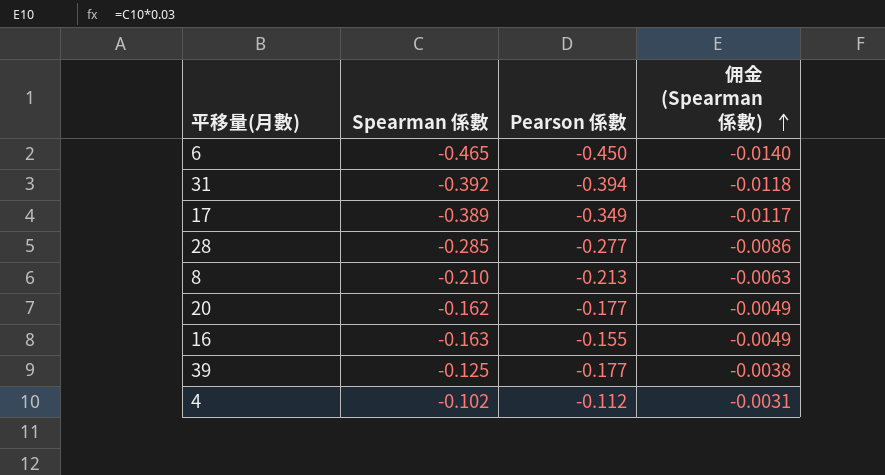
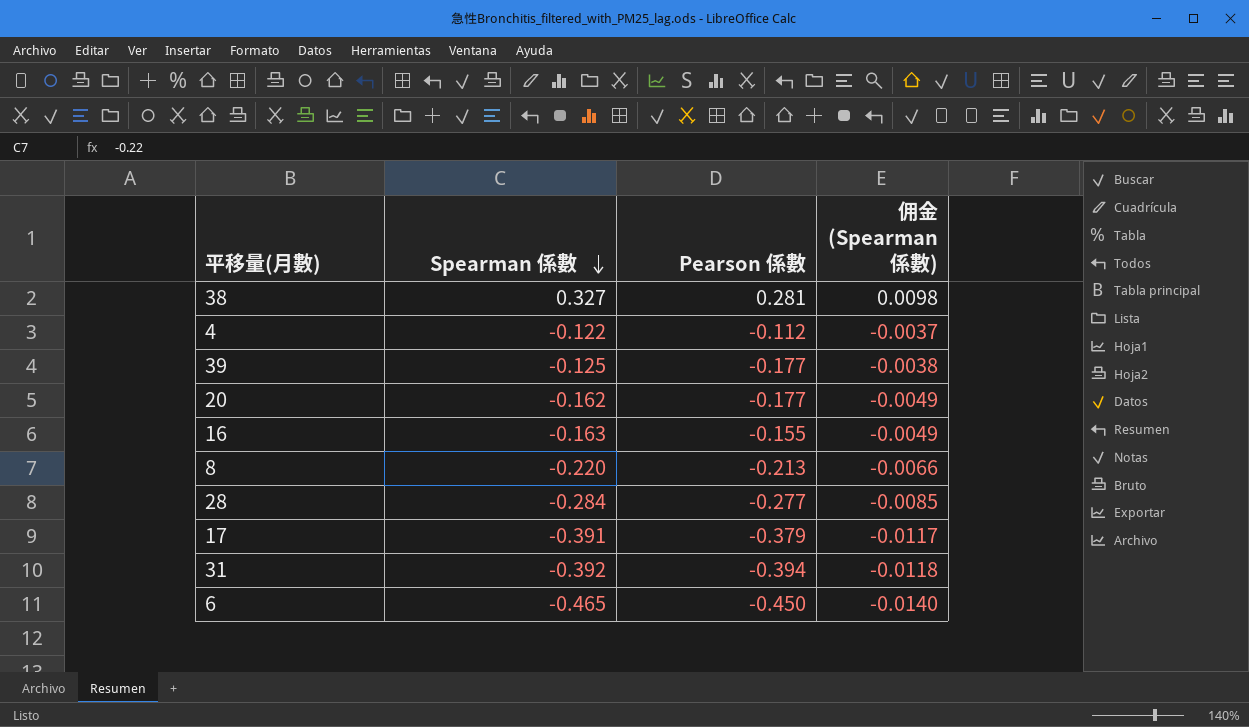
row order: 佣金 (Spearman 係數) ascending -> Spearman 係數 descending
row 38: none -> 0.327 | 0.281 | 0.0098
4 | Spearman 係數: -0.102 -> -0.122
4 | 佣金 (Spearman 係數): -0.0031 -> -0.0037
8 | Spearman 係數: -0.210 -> -0.220
8 | 佣金 (Spearman 係數): -0.0063 -> -0.0066
28 | Spearman 係數: -0.285 -> -0.284
28 | 佣金 (Spearman 係數): -0.0086 -> -0.0085
17 | Spearman 係數: -0.389 -> -0.391
17 | Pearson 係數: -0.349 -> -0.379

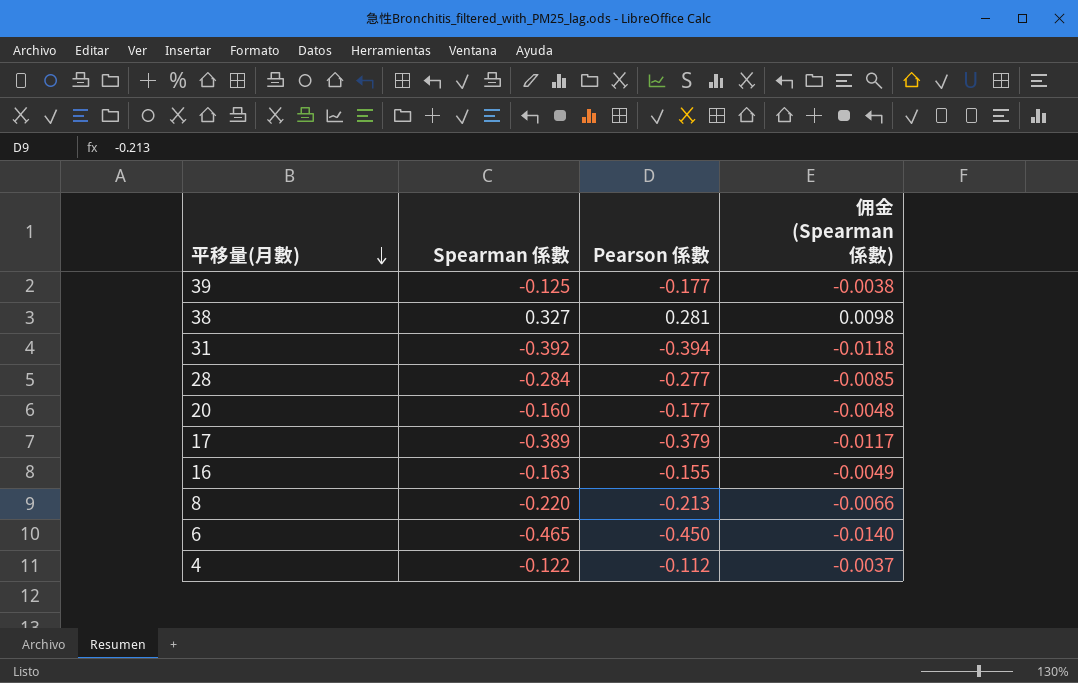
row order: Spearman 係數 descending -> 平移量(月數) descending
20 | Spearman 係數: -0.162 -> -0.160
20 | 佣金 (Spearman 係數): -0.0049 -> -0.0048
17 | Spearman 係數: -0.391 -> -0.389

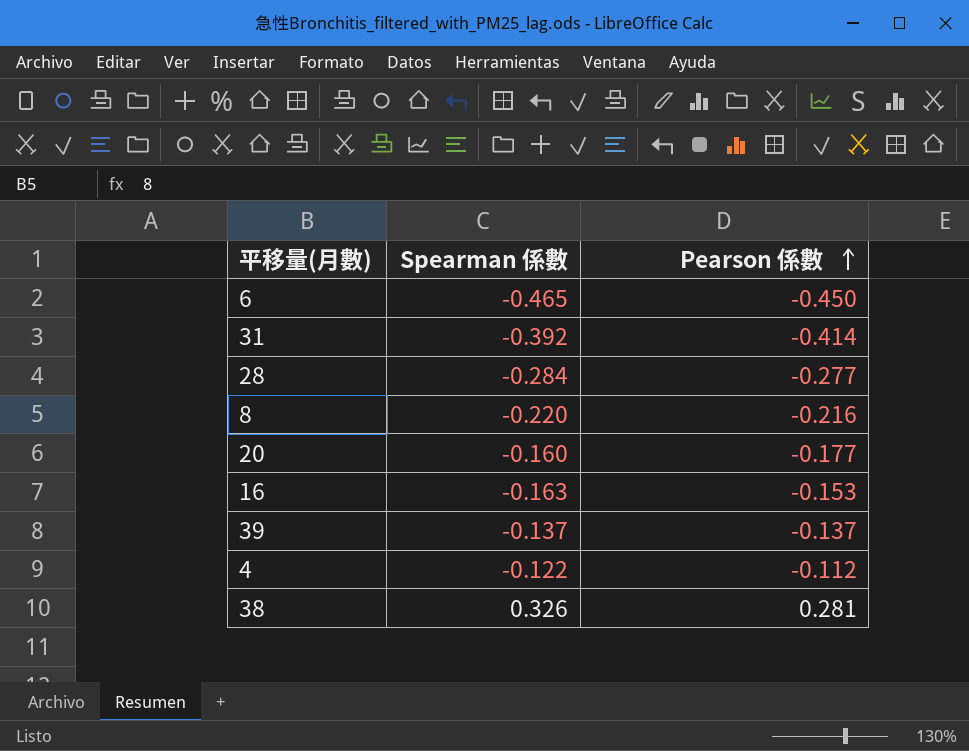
row order: 平移量(月數) descending -> Pearson 係數 ascending
column 佣金 (Spearman 係數) | formula: [Spearman 係數] * 0.03 -> none
row 17: -0.389 | -0.379 | -0.0117 -> none
31 | Pearson 係數: -0.394 -> -0.414
8 | Pearson 係數: -0.213 -> -0.216
16 | Pearson 係數: -0.155 -> -0.153
39 | Spearman 係數: -0.125 -> -0.137
39 | Pearson 係數: -0.177 -> -0.137
38 | Spearman 係數: 0.327 -> 0.326

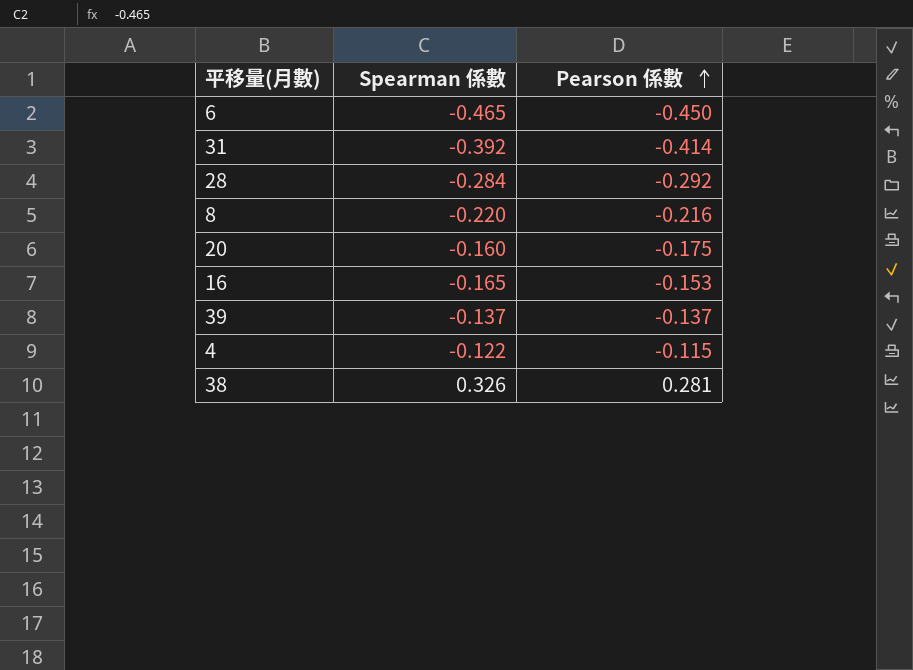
28 | Pearson 係數: -0.277 -> -0.292
20 | Pearson 係數: -0.177 -> -0.175
16 | Spearman 係數: -0.163 -> -0.165
4 | Pearson 係數: -0.112 -> -0.115

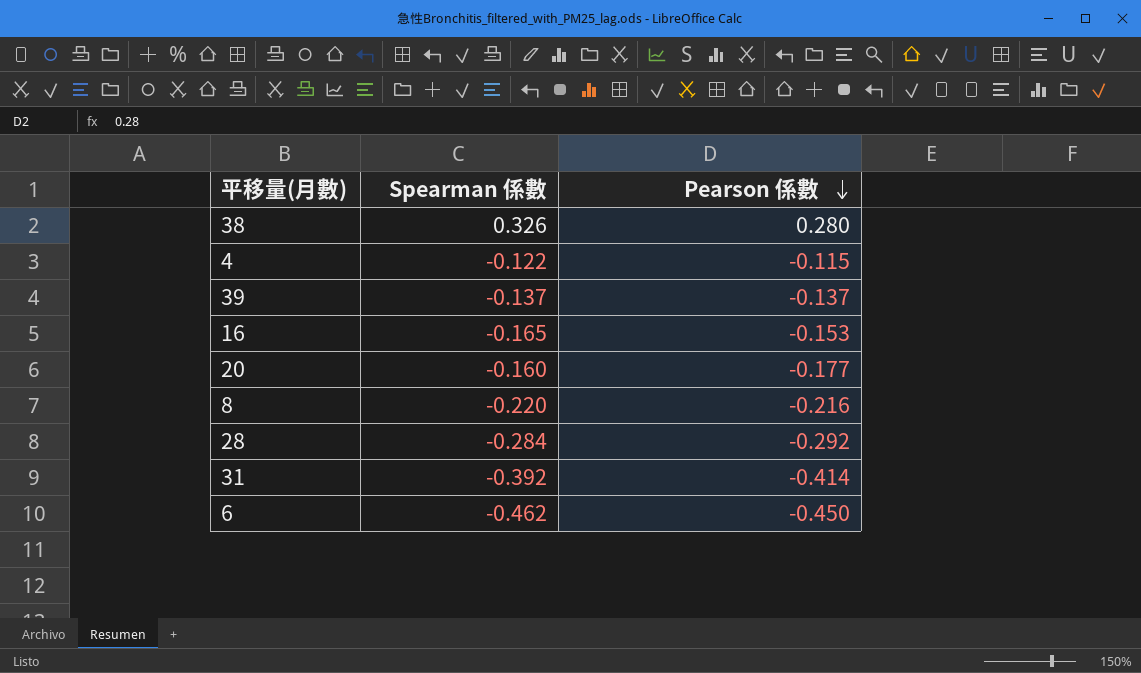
row order: Pearson 係數 ascending -> Pearson 係數 descending
38 | Pearson 係數: 0.281 -> 0.280
20 | Pearson 係數: -0.175 -> -0.177
6 | Spearman 係數: -0.465 -> -0.462

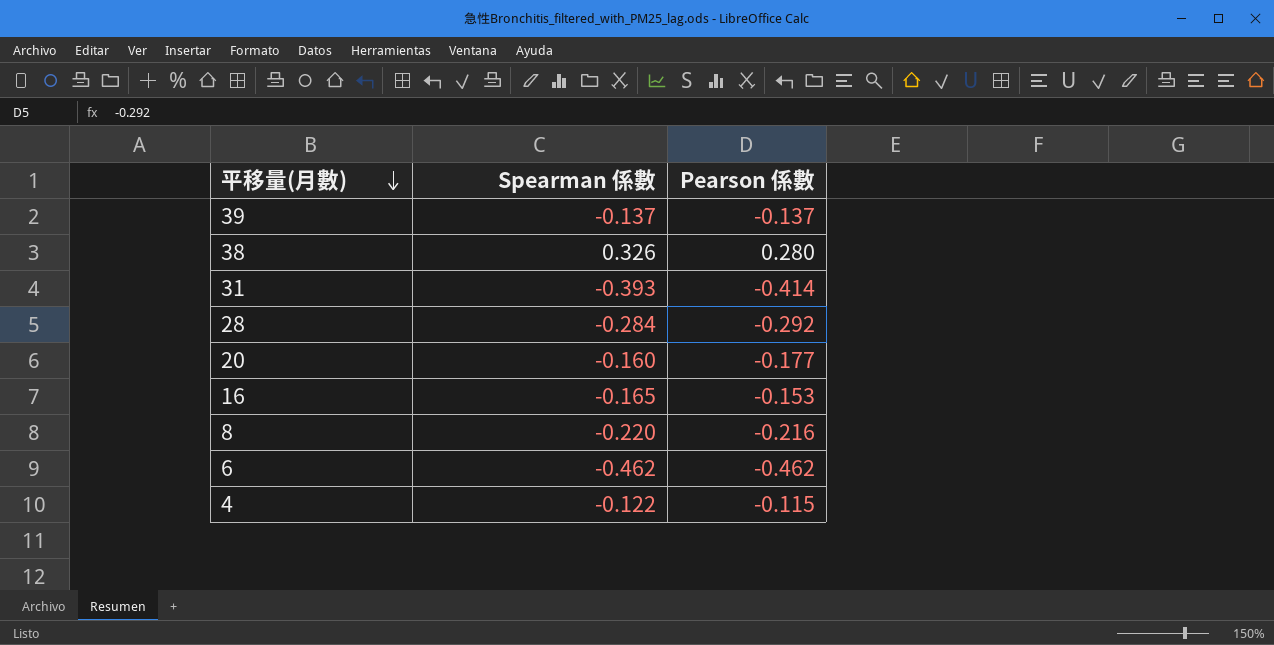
row order: Pearson 係數 descending -> 平移量(月數) descending
31 | Spearman 係數: -0.392 -> -0.393
6 | Pearson 係數: -0.450 -> -0.462

